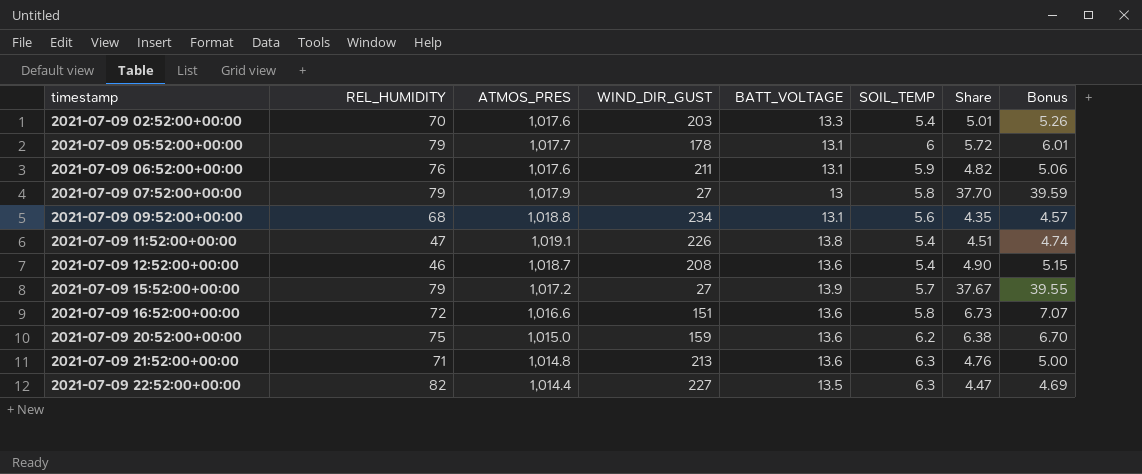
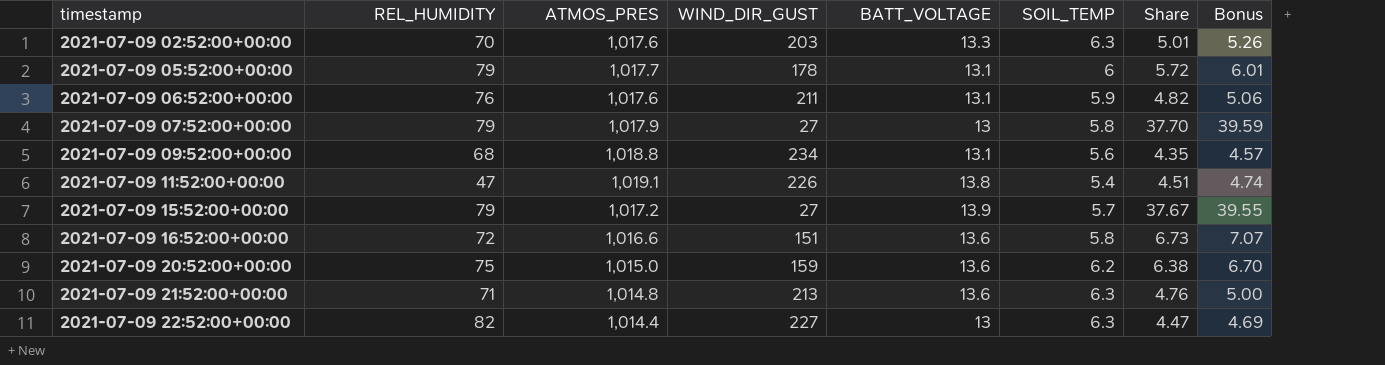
row 2021-07-09 12:52:00+00:00: 46 | 1,018.7 | 208 | 13.6 | 5.4 | 4.90 | 5.15 -> none
2021-07-09 02:52:00+00:00 | SOIL_TEMP: 5.4 -> 6.3
2021-07-09 22:52:00+00:00 | BATT_VOLTAGE: 13.5 -> 13

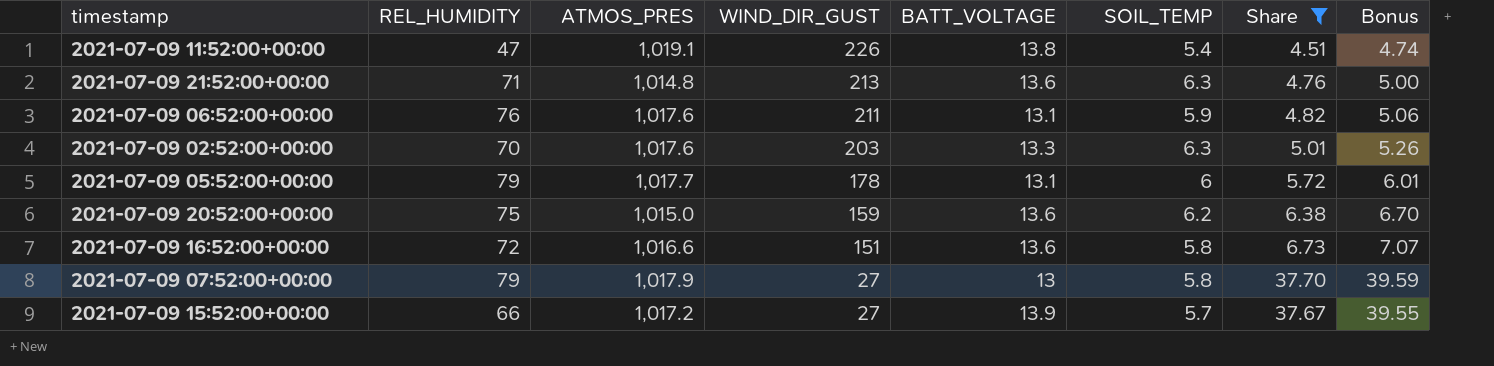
filter: none -> Share >= 4.51
row order: timestamp ascending -> WIND_DIR_GUST descending
2021-07-09 15:52:00+00:00 | REL_HUMIDITY: 79 -> 66

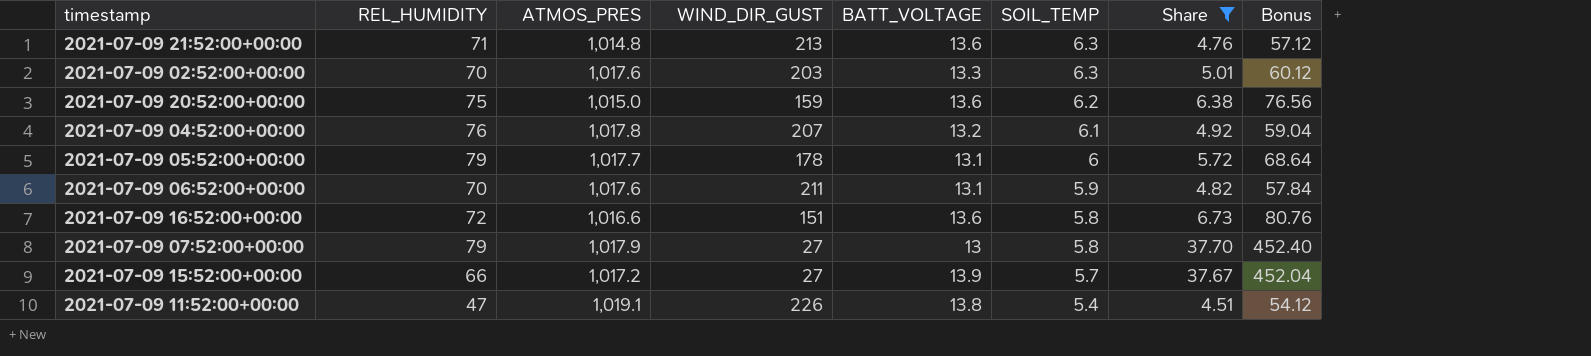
row order: WIND_DIR_GUST descending -> SOIL_TEMP descending
column Bonus | formula: [Share] * 1.05 -> [Share] * 12
row 2021-07-09 04:52:00+00:00: none -> 76 | 1,017.8 | 207 | 13.2 | 6.1 | 4.92 | 59.04
2021-07-09 06:52:00+00:00 | REL_HUMIDITY: 76 -> 70

